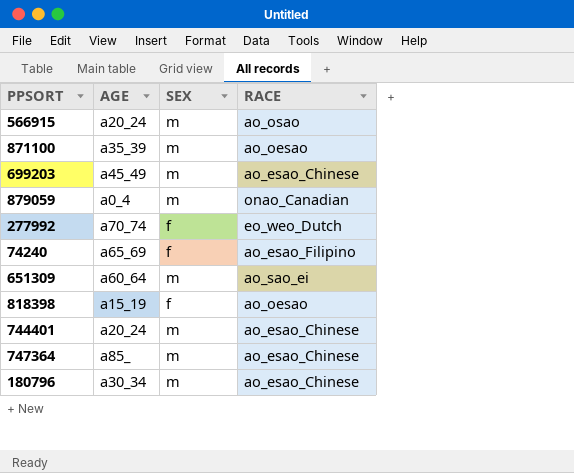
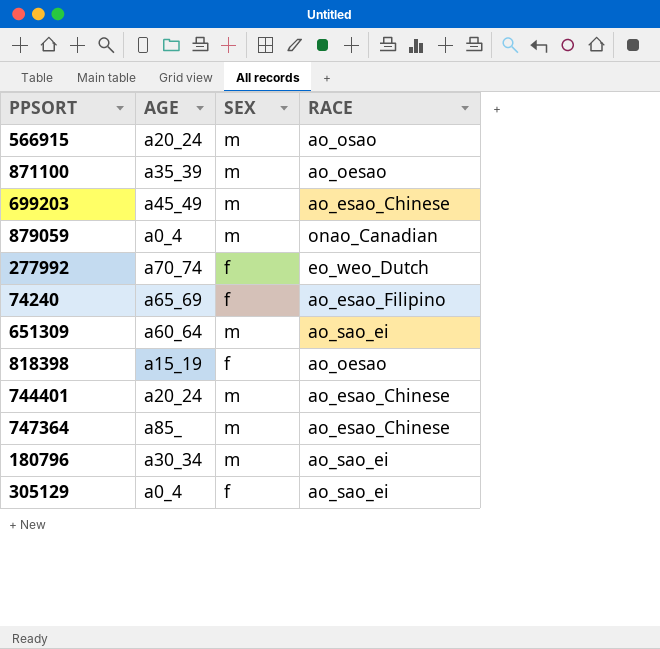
180796 | RACE: ao_esao_Chinese -> ao_sao_ei
row 305129: none -> a0_4 | f | ao_sao_ei

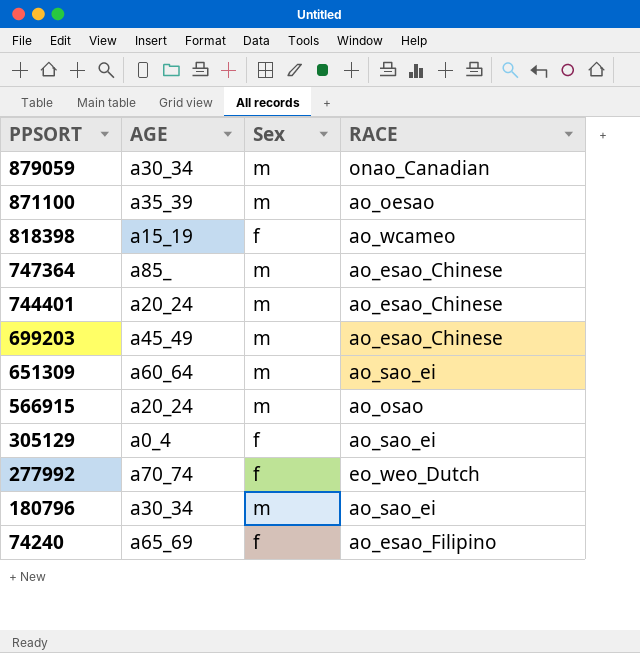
row order: none -> PPSORT descending
column name: SEX -> Sex
879059 | AGE: a0_4 -> a30_34
818398 | RACE: ao_oesao -> ao_wcameo

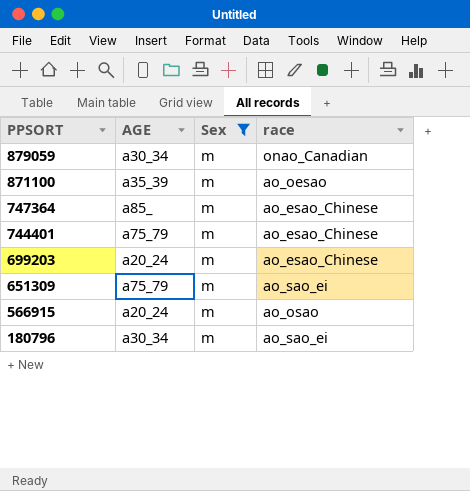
filter: none -> Sex = m
column name: RACE -> race
744401 | AGE: a20_24 -> a75_79
699203 | AGE: a45_49 -> a20_24
651309 | AGE: a60_64 -> a75_79

